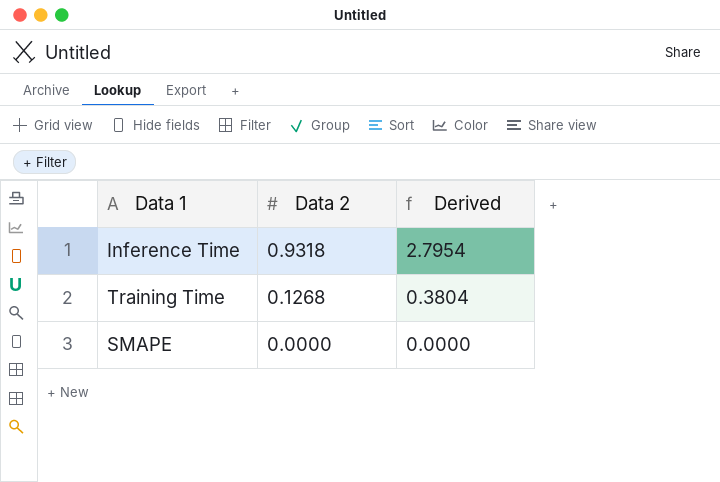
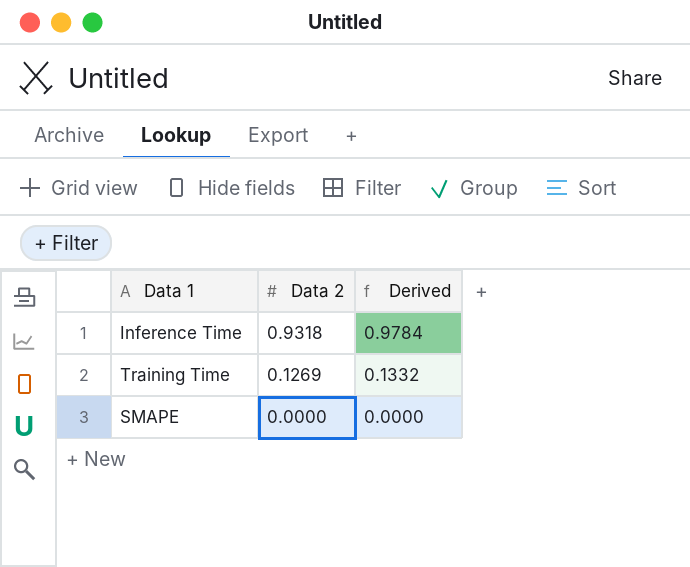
column Derived | formula: [Data 2] * 3 -> [Data 2] * 1.05
Training Time | Data 2: 0.1268 -> 0.1269

